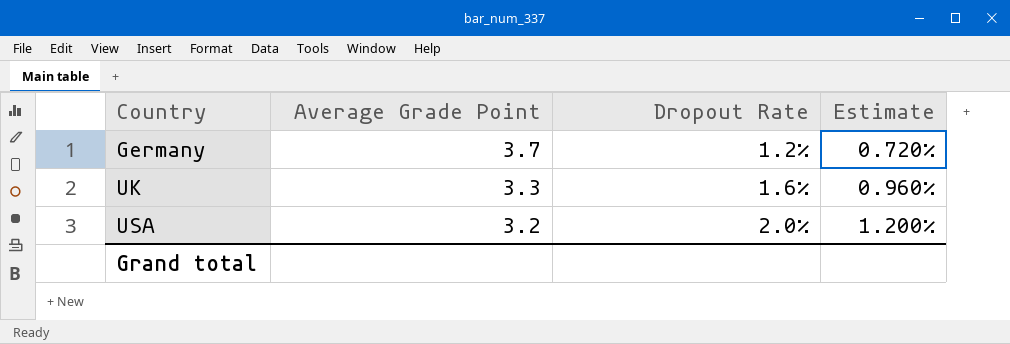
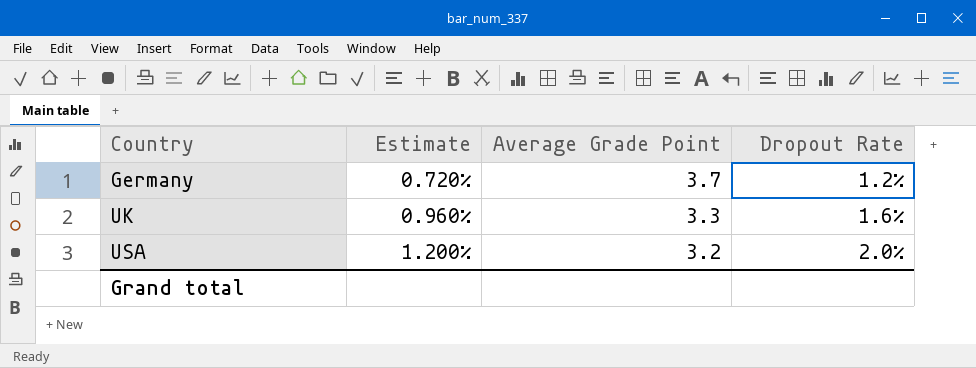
column Estimate | position: 4 -> 2

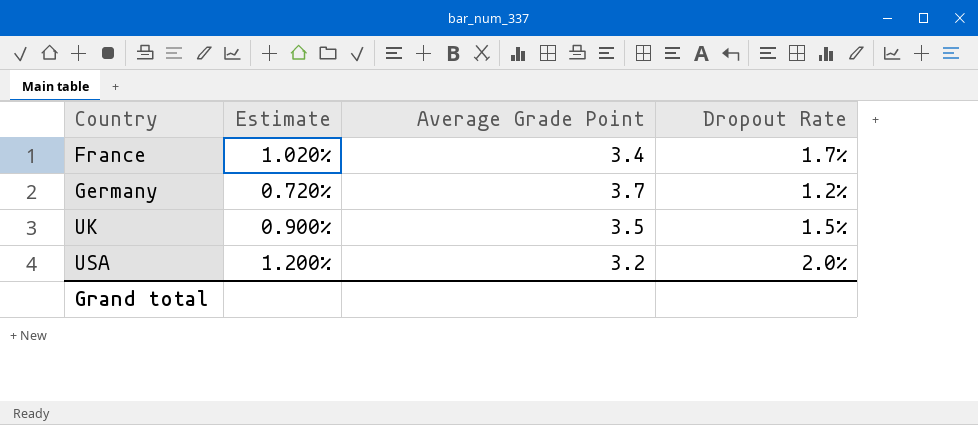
row France: none -> 1.020% | 3.4 | 1.7%
UK | Estimate: 0.960% -> 0.900%
UK | Average Grade Point: 3.3 -> 3.5
UK | Dropout Rate: 1.6% -> 1.5%

